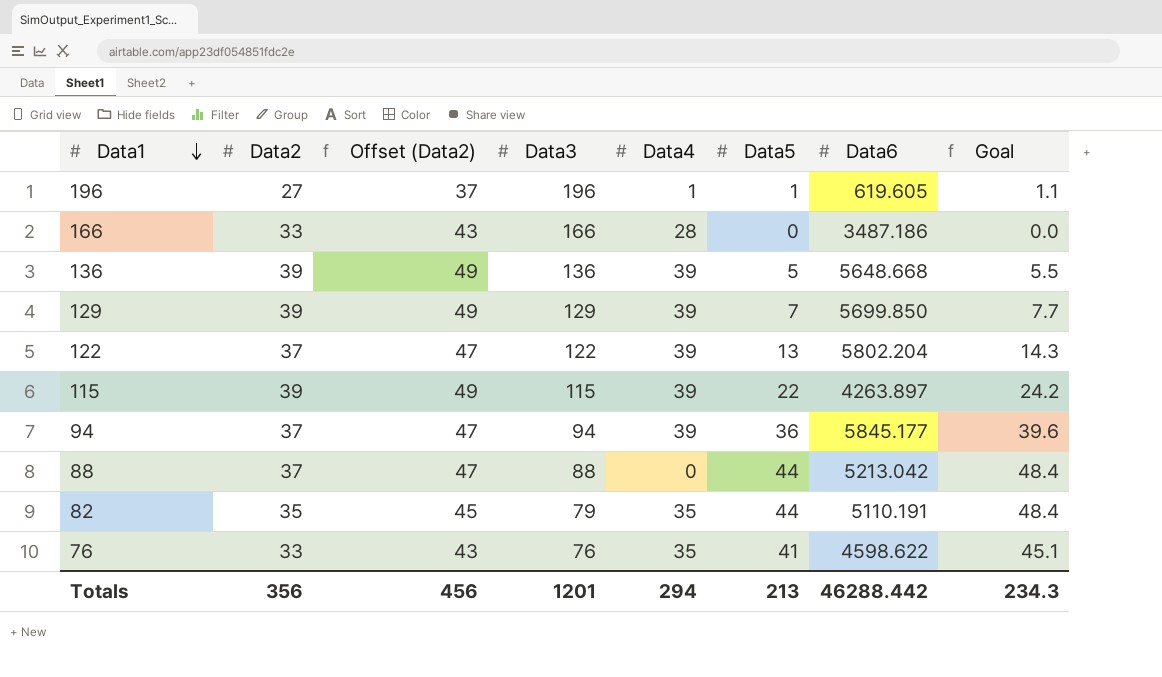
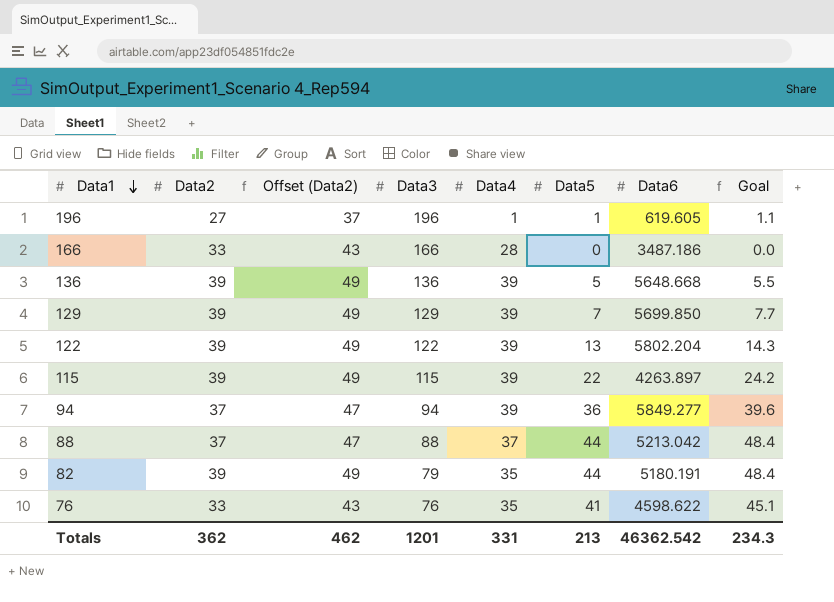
122 | Data2: 37 -> 39
122 | Offset (Data2): 47 -> 49
94 | Data6: 5845.177 -> 5849.277
88 | Data4: 0 -> 37
82 | Data2: 35 -> 39
82 | Offset (Data2): 45 -> 49
82 | Data6: 5110.191 -> 5180.191
Totals | Data2: 356 -> 362
Totals | Offset (Data2): 456 -> 462
Totals | Data4: 294 -> 331
Totals | Data6: 46288.442 -> 46362.542

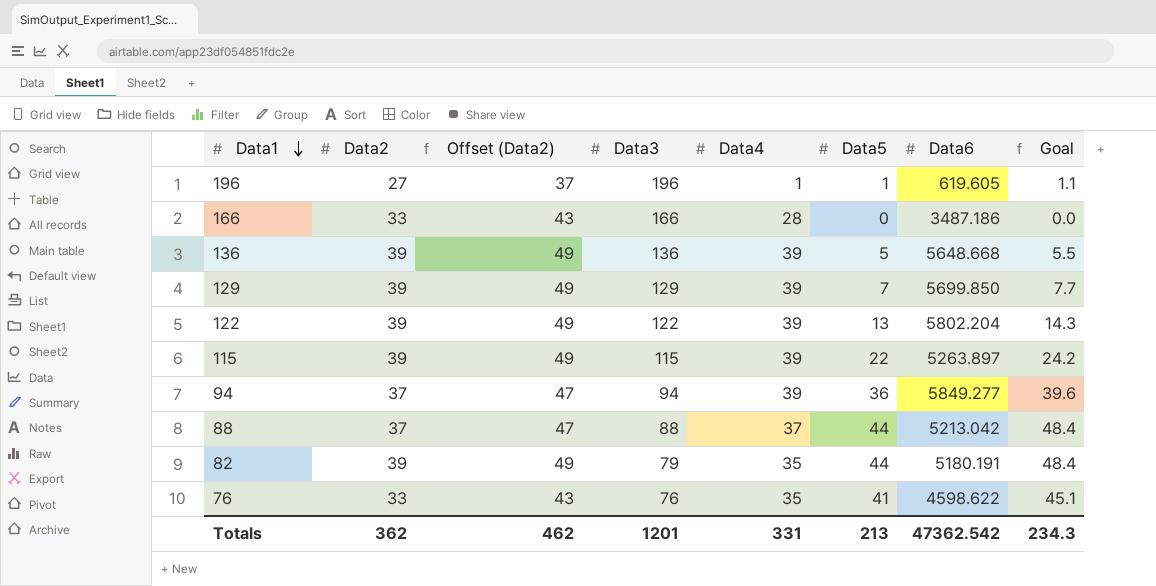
115 | Data6: 4263.897 -> 5263.897
Totals | Data6: 46362.542 -> 47362.542

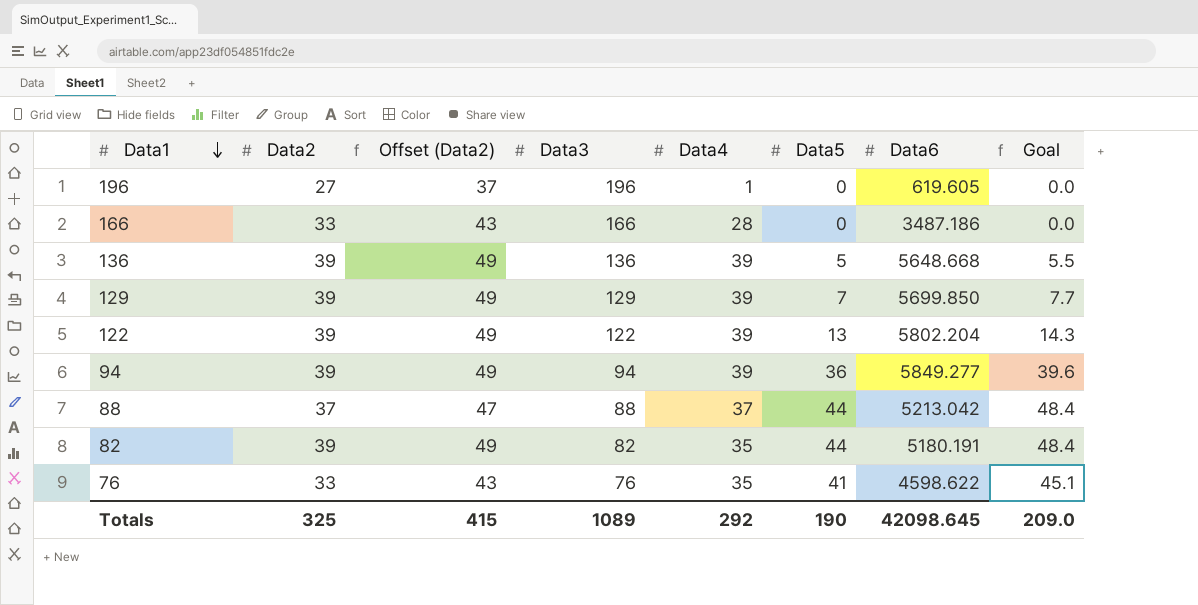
row 115: 39 | 49 | 115 | 39 | 22 | 5263.897 | 24.2 -> none
196 | Data5: 1 -> 0
196 | Goal: 1.1 -> 0.0
94 | Data2: 37 -> 39
94 | Offset (Data2): 47 -> 49
82 | Data3: 79 -> 82
Totals | Data2: 362 -> 325
Totals | Offset (Data2): 462 -> 415
Totals | Data3: 1201 -> 1089
Totals | Data4: 331 -> 292
Totals | Data5: 213 -> 190
Totals | Data6: 47362.542 -> 42098.645
Totals | Goal: 234.3 -> 209.0

